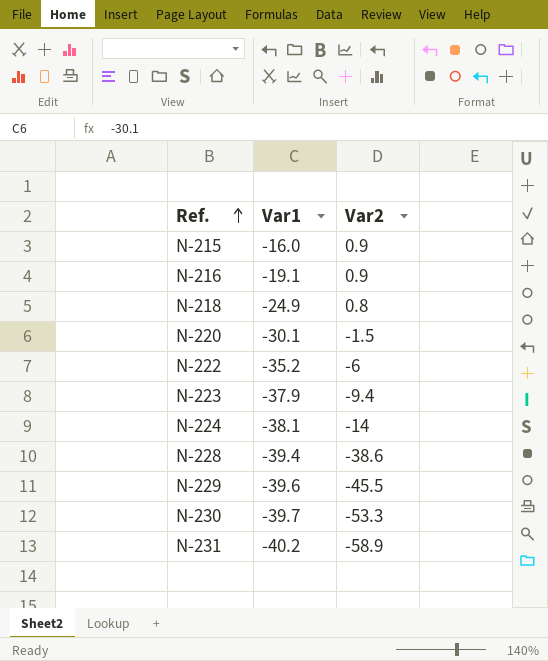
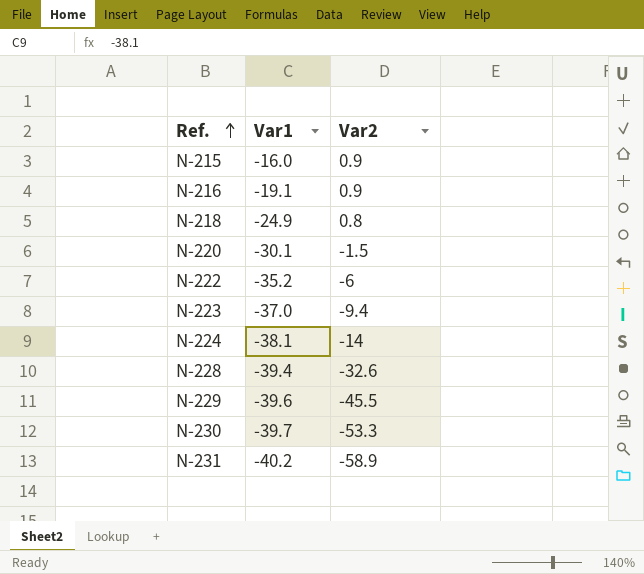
N-223 | Var1: -37.9 -> -37.0
N-228 | Var2: -38.6 -> -32.6

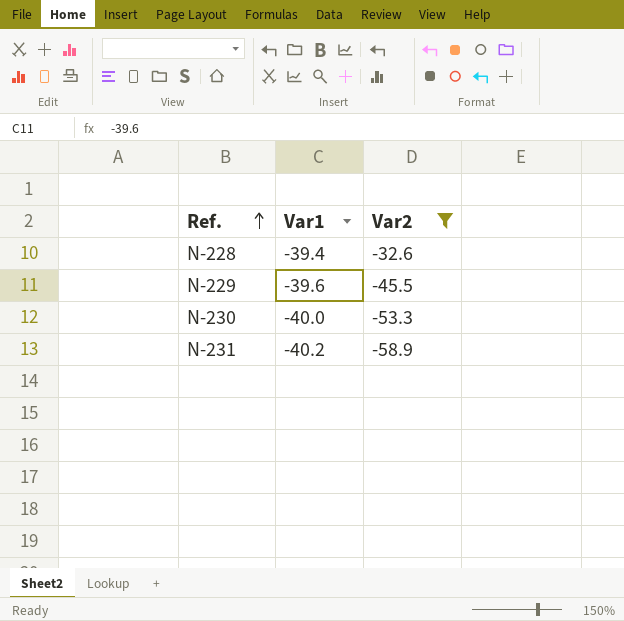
filter: none -> Var2 <= -32.6
N-230 | Var1: -39.7 -> -40.0

